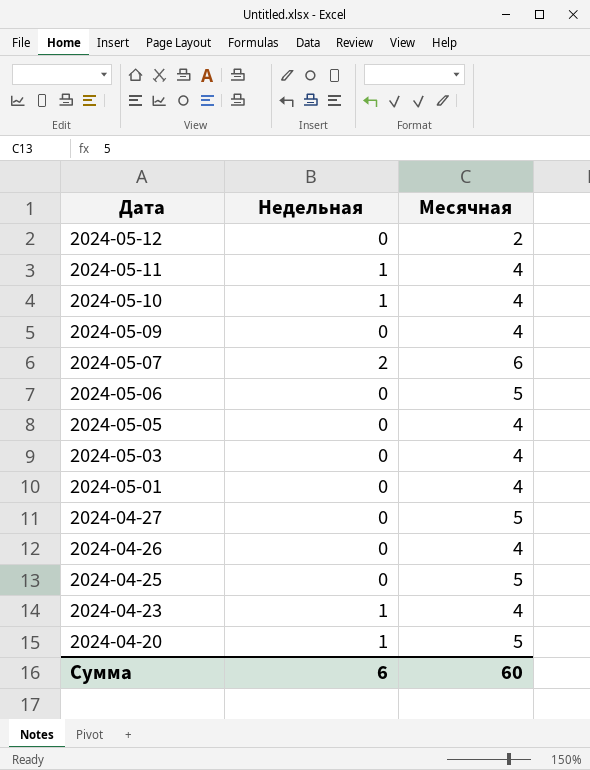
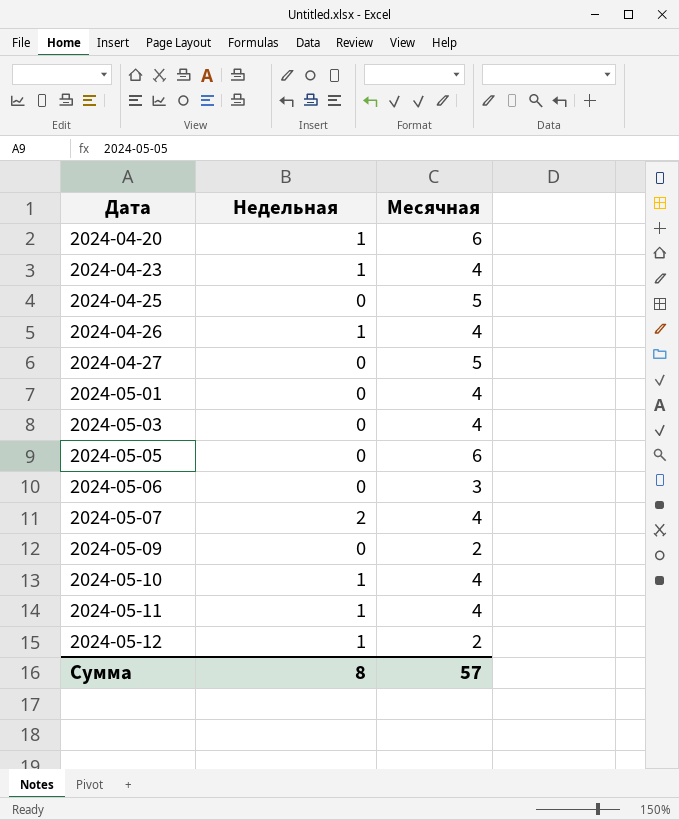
row order: Дата descending -> Дата ascending
2024-04-20 | Месячная: 5 -> 6
2024-04-26 | Недельная: 0 -> 1
2024-05-05 | Месячная: 4 -> 6
2024-05-06 | Месячная: 5 -> 3
2024-05-07 | Месячная: 6 -> 4
2024-05-09 | Месячная: 4 -> 2
2024-05-12 | Недельная: 0 -> 1
Сумма | Недельная: 6 -> 8
Сумма | Месячная: 60 -> 57

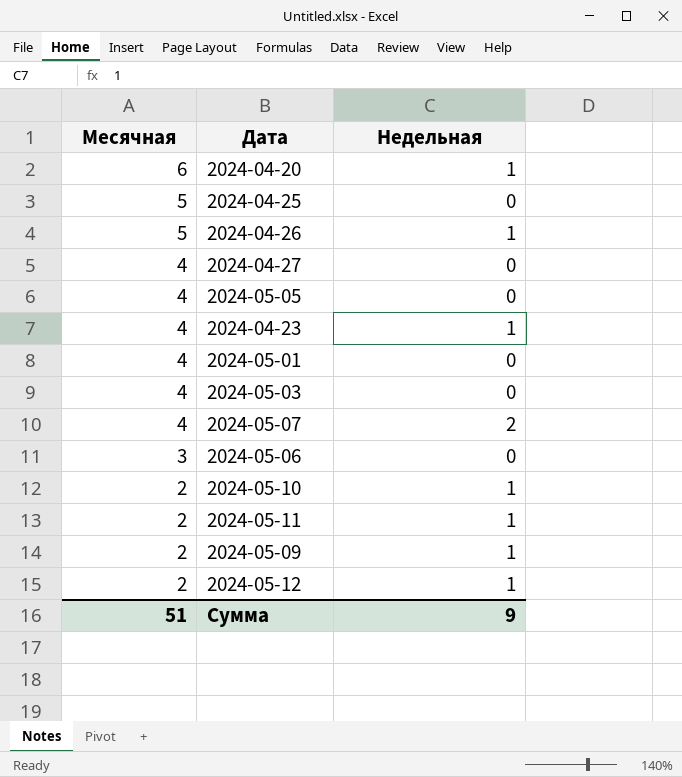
row order: Дата ascending -> Месячная descending
column Месячная | position: 3 -> 1
2024-04-26 | Месячная: 4 -> 5
2024-04-27 | Месячная: 5 -> 4
2024-05-05 | Месячная: 6 -> 4
2024-05-10 | Месячная: 4 -> 2
2024-05-11 | Месячная: 4 -> 2
2024-05-09 | Недельная: 0 -> 1
Сумма | Месячная: 57 -> 51
Сумма | Недельная: 8 -> 9

